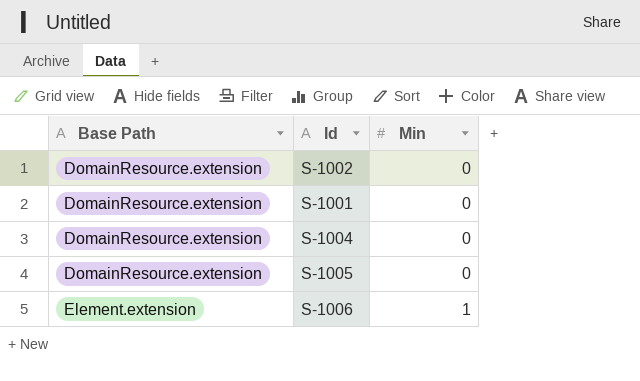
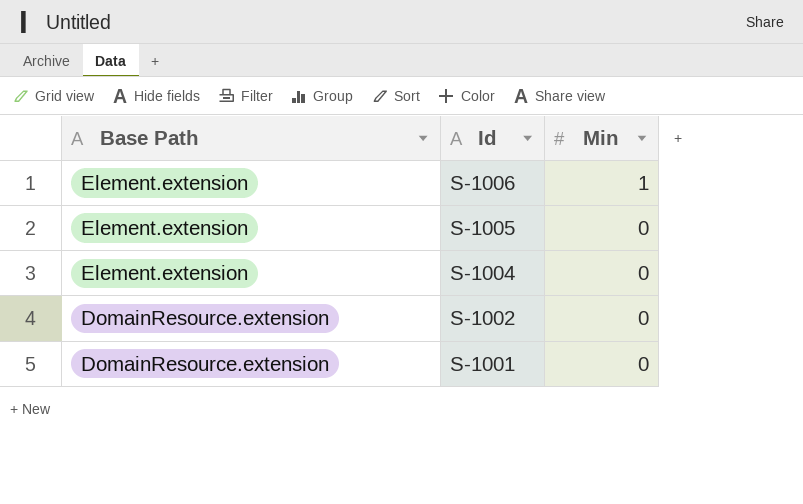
row order: Base Path ascending -> Base Path descending
S-1005 | Base Path: DomainResource.extension -> Element.extension
S-1004 | Base Path: DomainResource.extension -> Element.extension

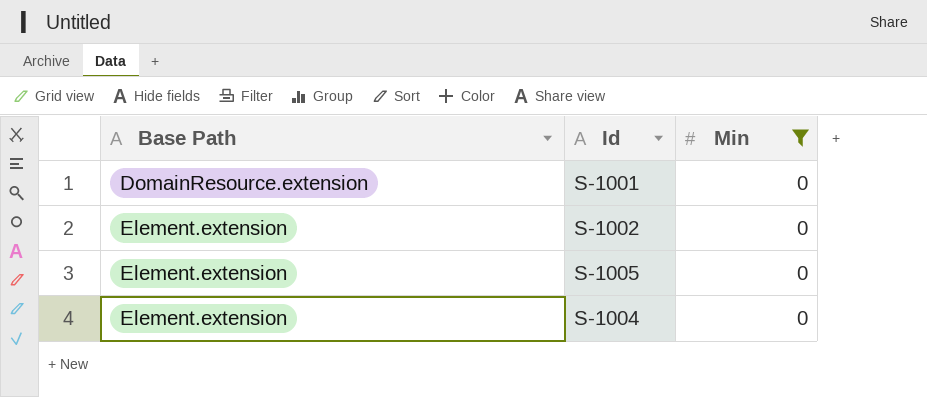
filter: none -> Min = 0
row order: Base Path descending -> Base Path ascending
S-1002 | Base Path: DomainResource.extension -> Element.extension

